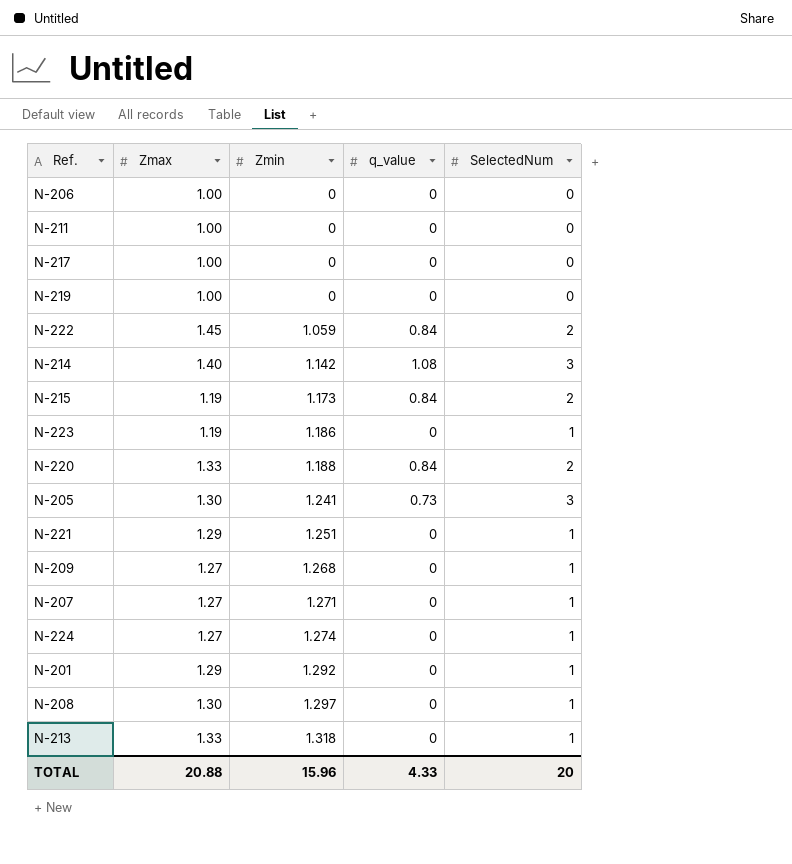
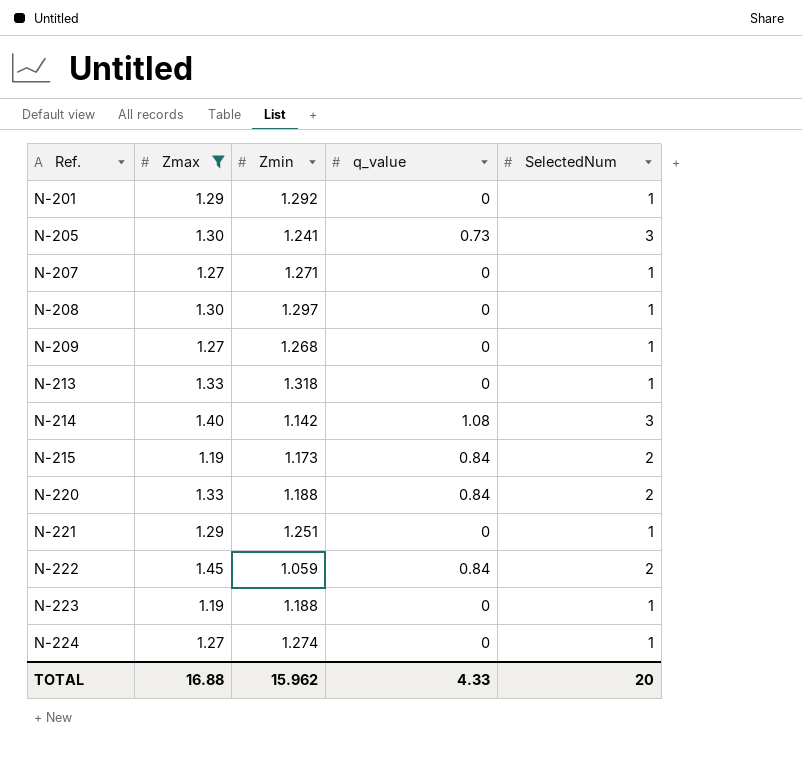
filter: none -> Zmax != 1.00
row order: Zmin ascending -> Ref. ascending
N-223 | Zmin: 1.186 -> 1.188
TOTAL | Zmax: 20.88 -> 16.88
TOTAL | Zmin: 15.96 -> 15.962

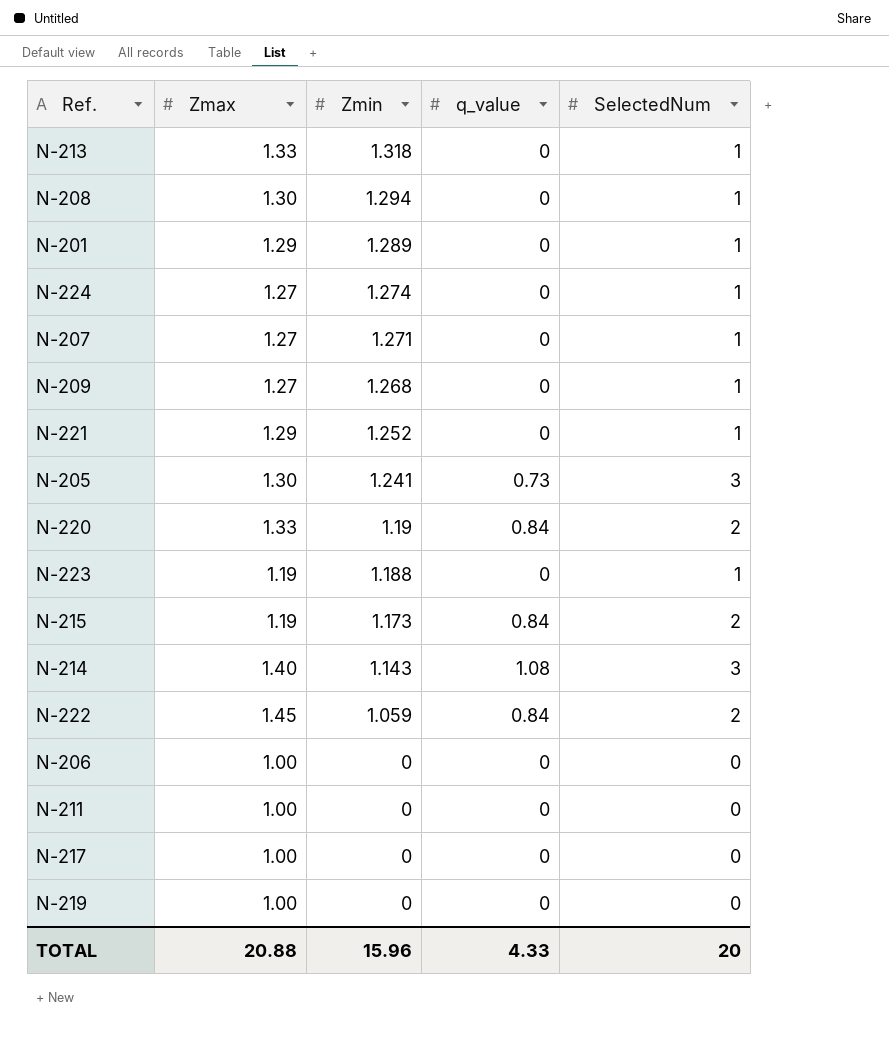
filter: Zmax != 1.00 -> none
row order: Ref. ascending -> Zmin descending
N-208 | Zmin: 1.297 -> 1.294
N-201 | Zmin: 1.292 -> 1.289
N-221 | Zmin: 1.251 -> 1.252
N-220 | Zmin: 1.188 -> 1.19
N-214 | Zmin: 1.142 -> 1.143
TOTAL | Zmax: 16.88 -> 20.88
TOTAL | Zmin: 15.962 -> 15.96

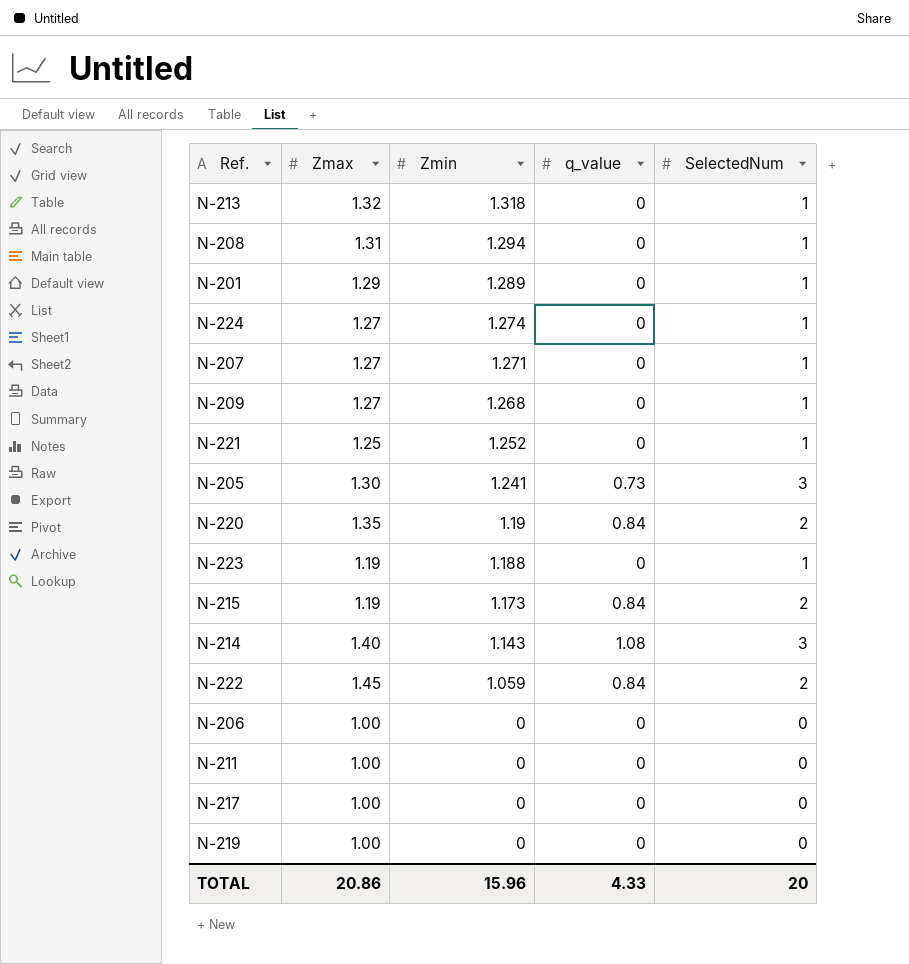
N-213 | Zmax: 1.33 -> 1.32
N-208 | Zmax: 1.30 -> 1.31
N-221 | Zmax: 1.29 -> 1.25
N-220 | Zmax: 1.33 -> 1.35
TOTAL | Zmax: 20.88 -> 20.86

